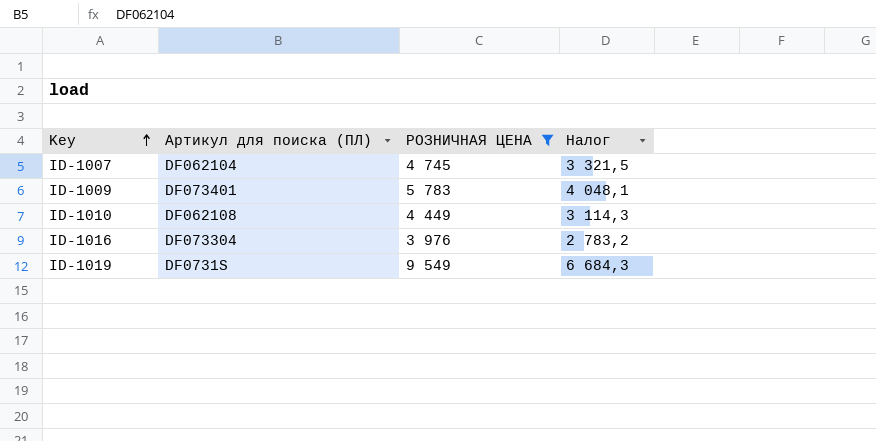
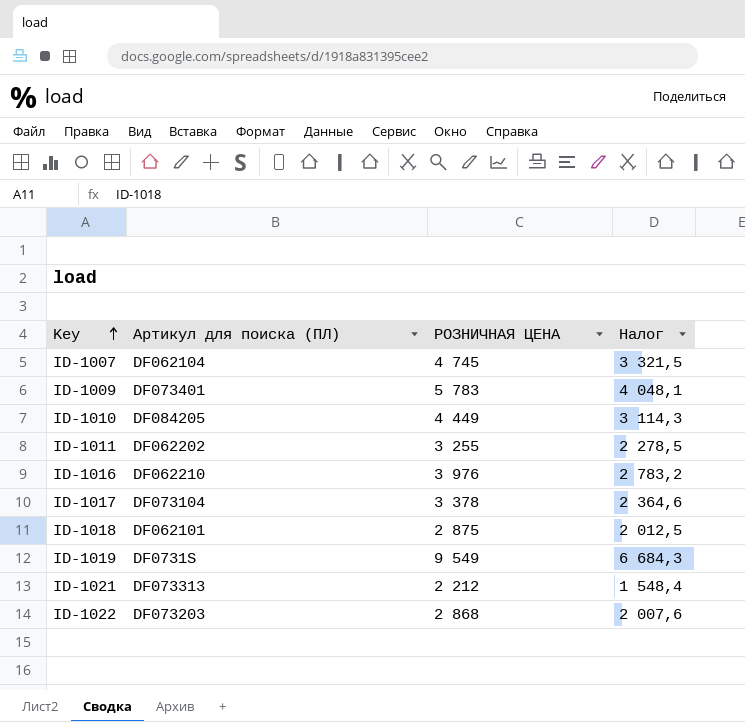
filter: РОЗНИЧНАЯ ЦЕНА >= 3 976 -> none
ID-1010 | Артикул для поиска (ПЛ): DF062108 -> DF084205
ID-1016 | Артикул для поиска (ПЛ): DF073304 -> DF062210

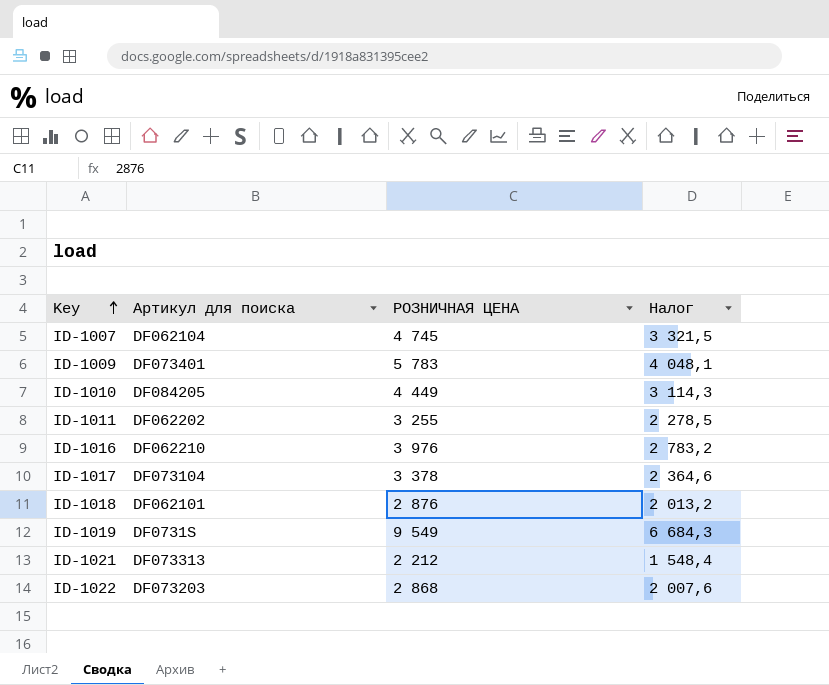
column name: Артикул для поиска (ПЛ) -> Артикул для поиска
ID-1018 | РОЗНИЧНАЯ ЦЕНА: 2 875 -> 2 876
ID-1018 | Налог: 2 012,5 -> 2 013,2

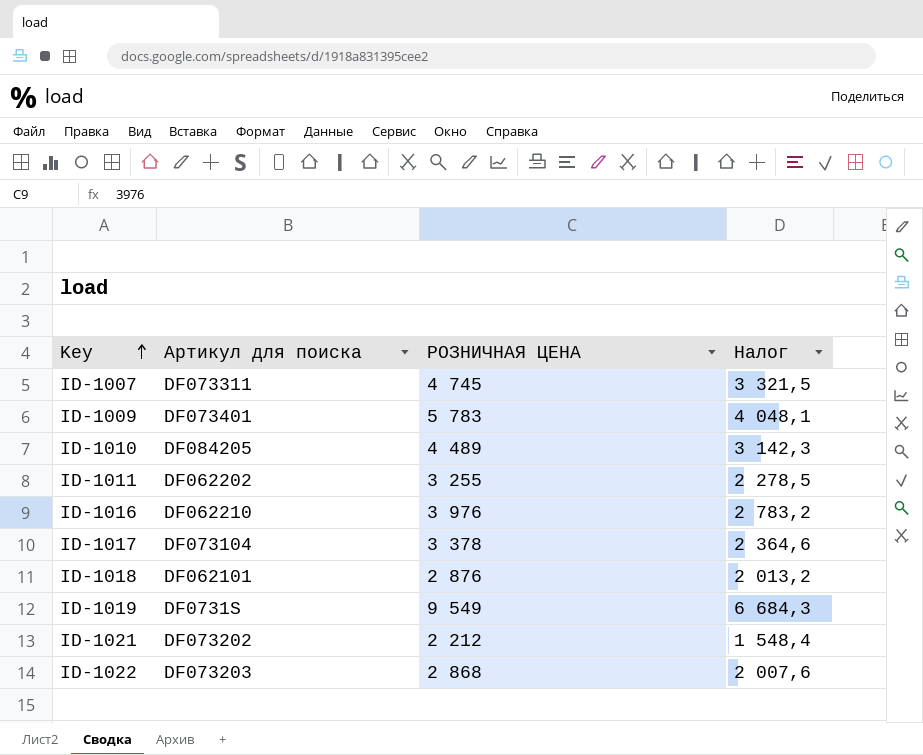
ID-1007 | Артикул для поиска: DF062104 -> DF073311
ID-1010 | РОЗНИЧНАЯ ЦЕНА: 4 449 -> 4 489
ID-1010 | Налог: 3 114,3 -> 3 142,3
ID-1021 | Артикул для поиска: DF073313 -> DF073202

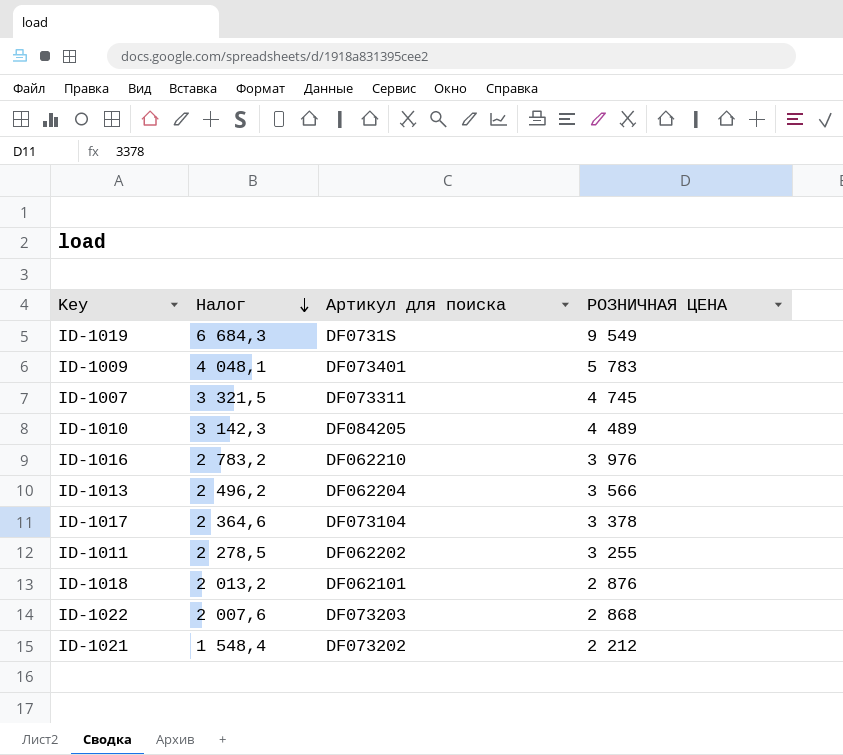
row order: Key ascending -> Налог descending
column Налог | position: 4 -> 2
row ID-1013: none -> 2 496,2 | DF062204 | 3 566

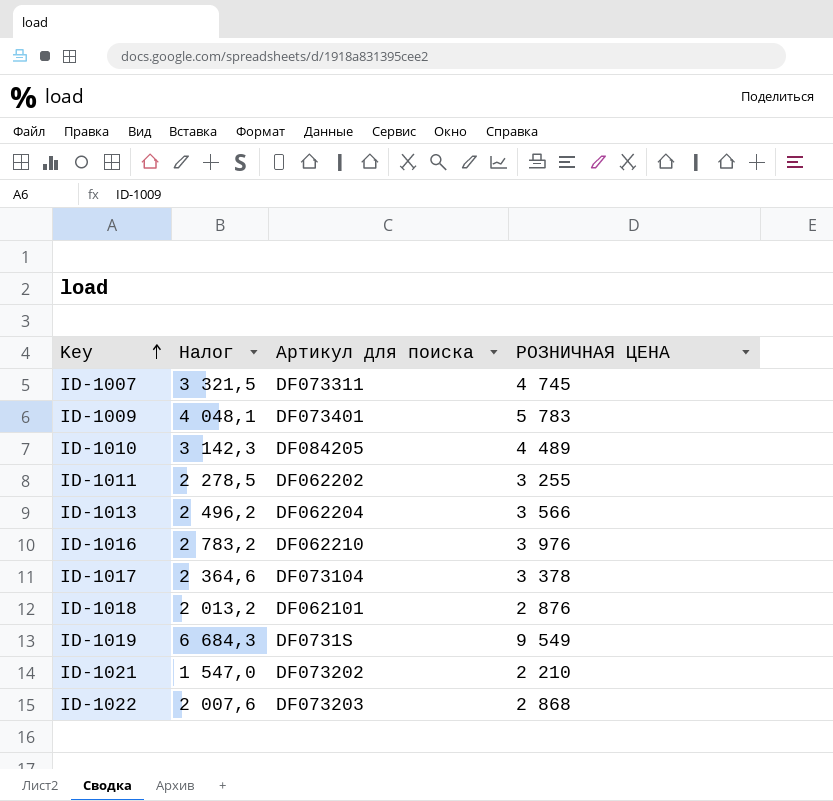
row order: Налог descending -> Key ascending
ID-1021 | Налог: 1 548,4 -> 1 547,0
ID-1021 | РОЗНИЧНАЯ ЦЕНА: 2 212 -> 2 210

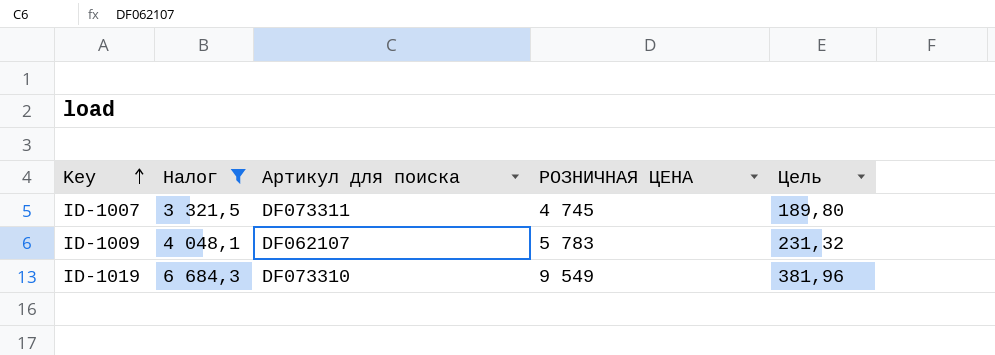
filter: none -> Налог >= 3 321,5
column Цель | formula: none -> [РОЗНИЧНАЯ ЦЕНА] * 0,04
ID-1009 | Артикул для поиска: DF073401 -> DF062107
ID-1019 | Артикул для поиска: DF0731S -> DF073310

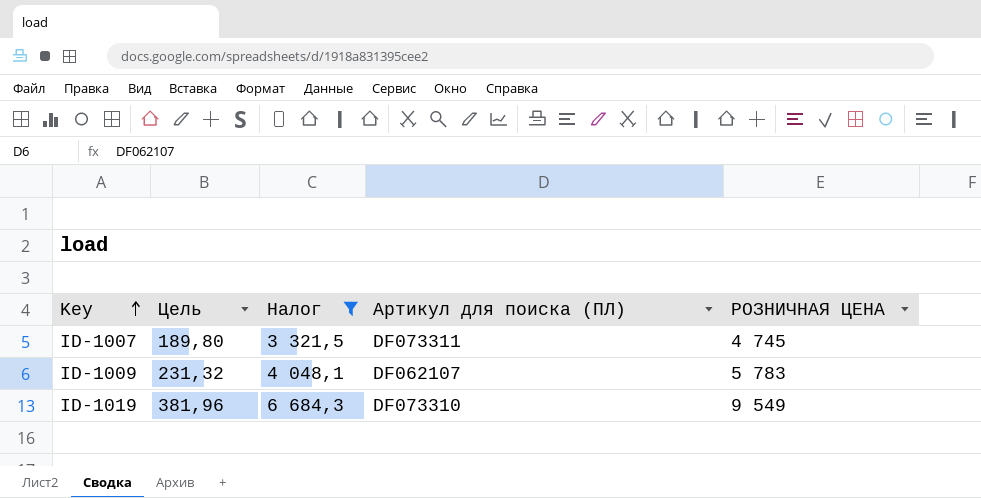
column Цель | position: 5 -> 2
column name: Артикул для поиска -> Артикул для поиска (ПЛ)

